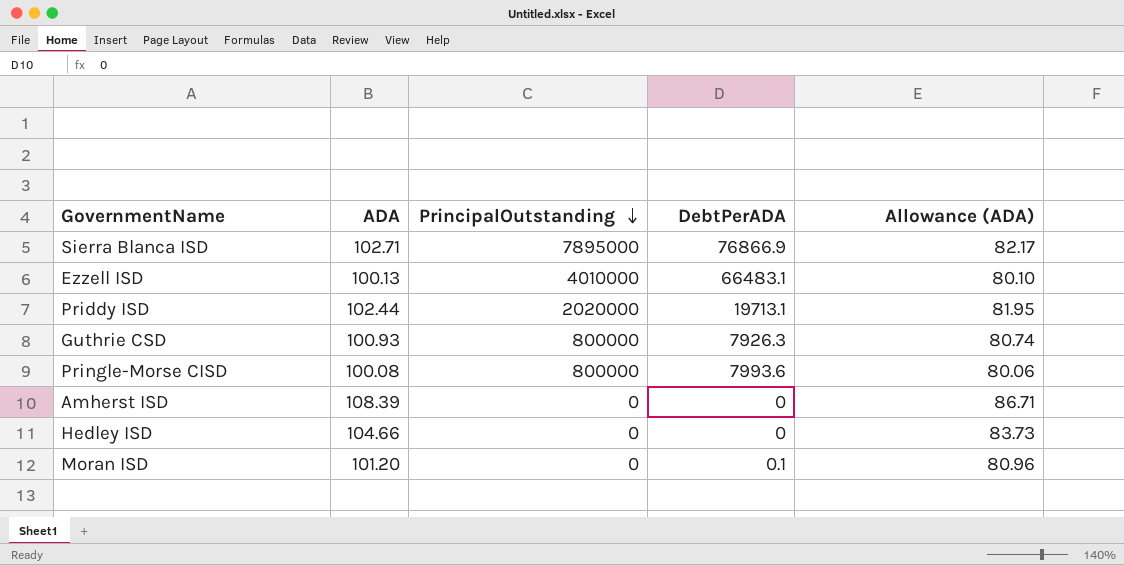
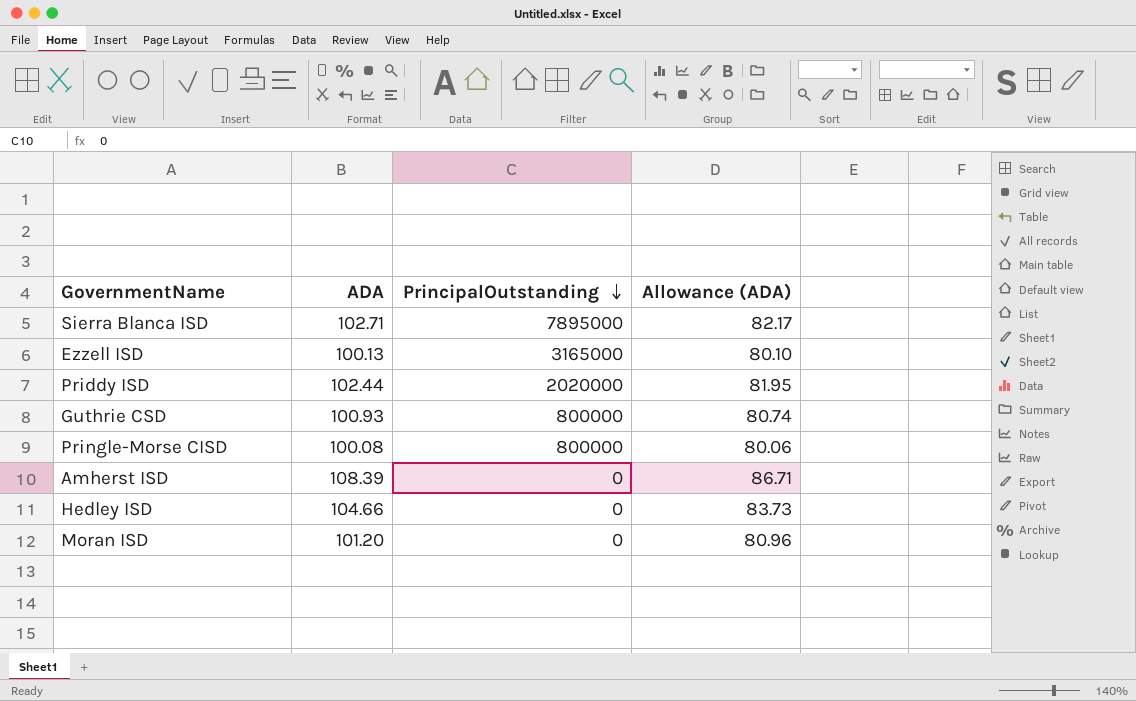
column DebtPerADA | position: 4 -> none
Ezzell ISD | PrincipalOutstanding: 4010000 -> 3165000

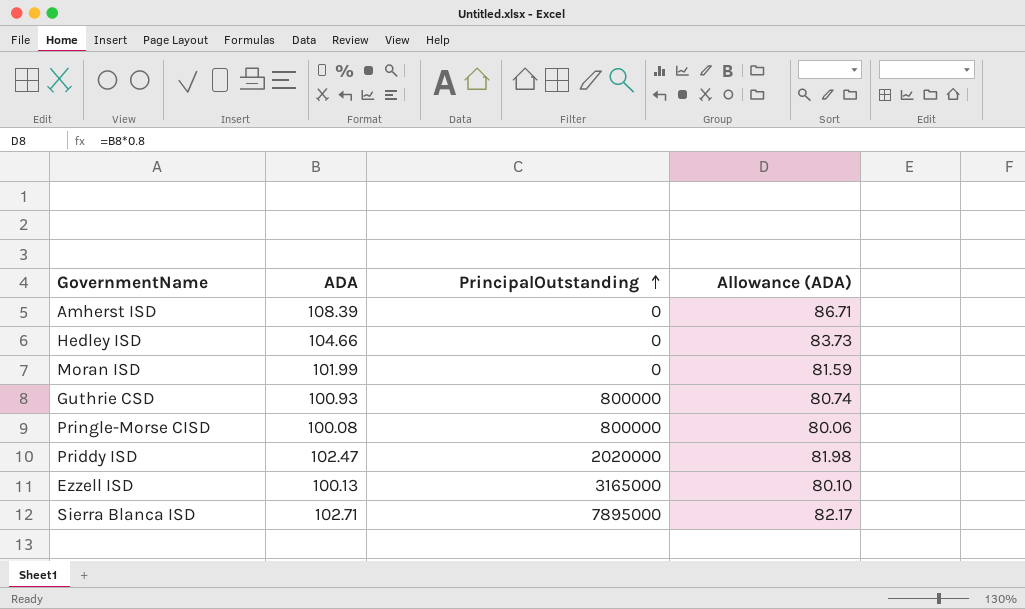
row order: PrincipalOutstanding descending -> PrincipalOutstanding ascending
Moran ISD | ADA: 101.20 -> 101.99
Moran ISD | Allowance (ADA): 80.96 -> 81.59
Priddy ISD | ADA: 102.44 -> 102.47
Priddy ISD | Allowance (ADA): 81.95 -> 81.98

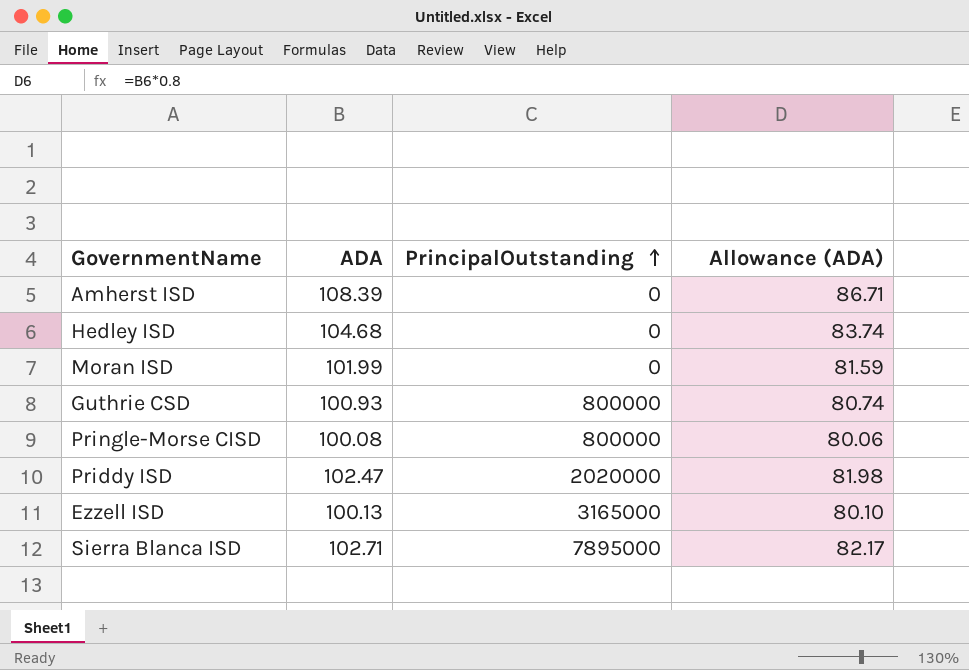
Hedley ISD | ADA: 104.66 -> 104.68
Hedley ISD | Allowance (ADA): 83.73 -> 83.74

